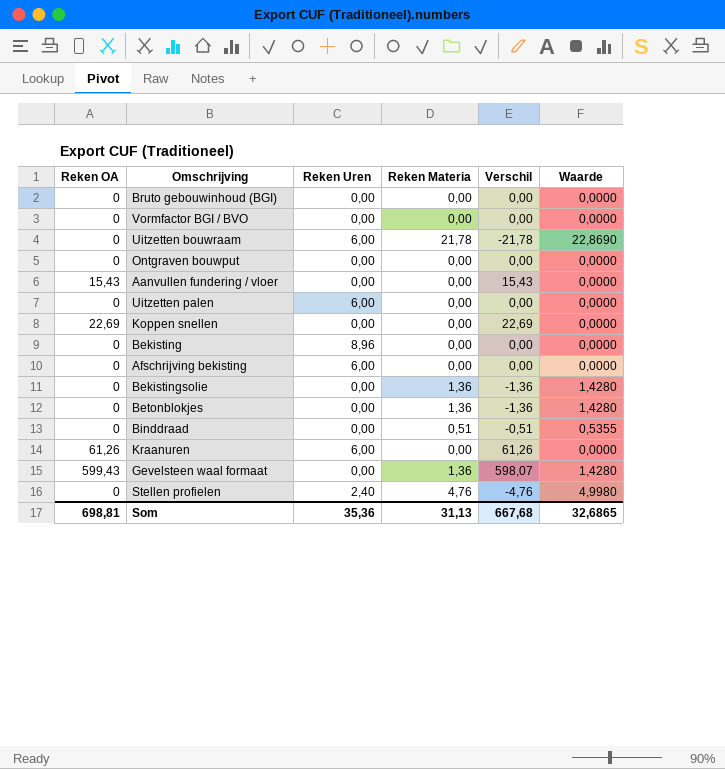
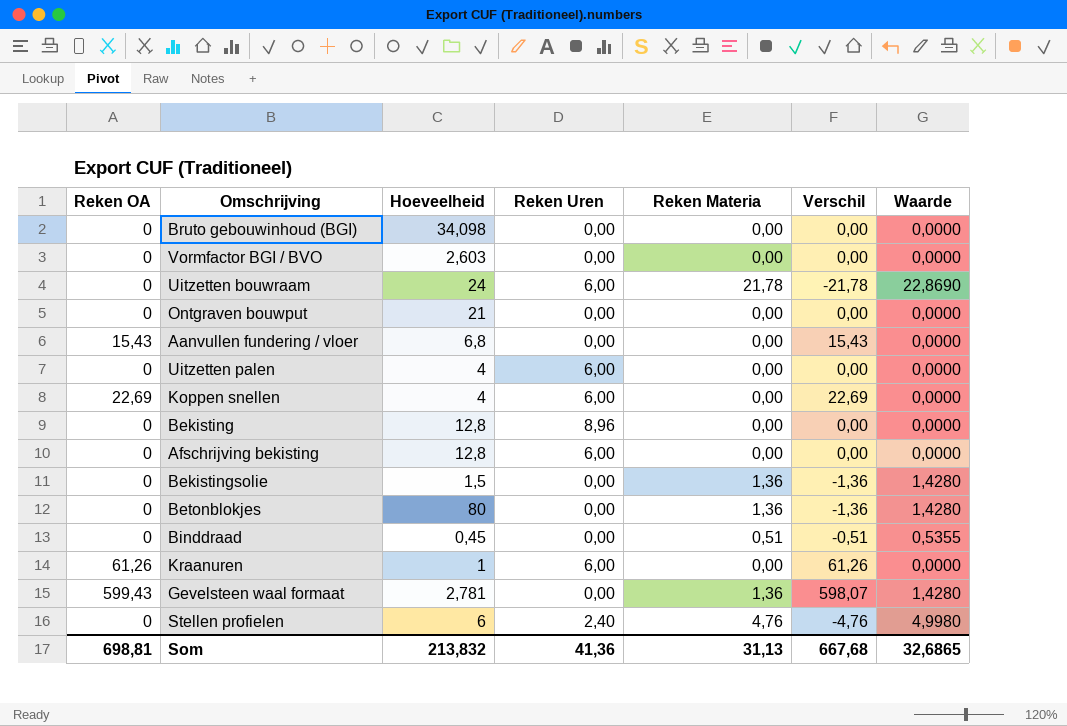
column Hoeveelheid | position: none -> 3
Koppen snellen | Reken Uren: 0,00 -> 6,00
Som | Reken Uren: 35,36 -> 41,36

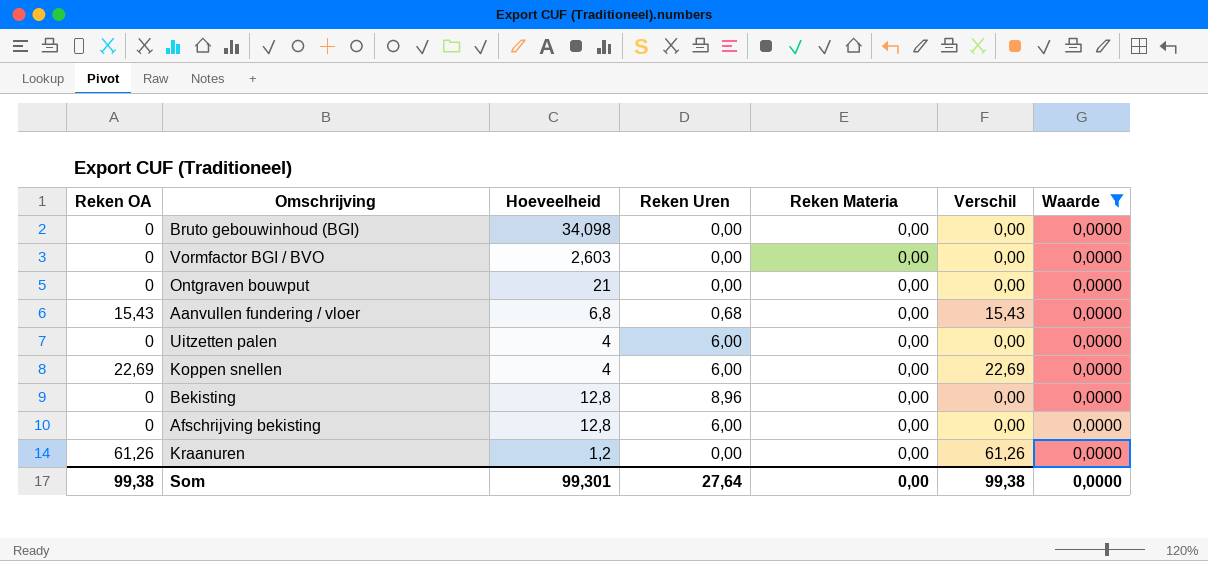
filter: none -> Waarde = 0,0000
Aanvullen fundering / vloer | Reken Uren: 0,00 -> 0,68
Kraanuren | Hoeveelheid: 1 -> 1,2
Kraanuren | Reken Uren: 6,00 -> 0,00
Som | Reken OA: 698,81 -> 99,38
Som | Hoeveelheid: 213,832 -> 99,301
Som | Reken Uren: 41,36 -> 27,64
Som | Reken Materia: 31,13 -> 0,00
Som | Verschil: 667,68 -> 99,38
Som | Waarde: 32,6865 -> 0,0000

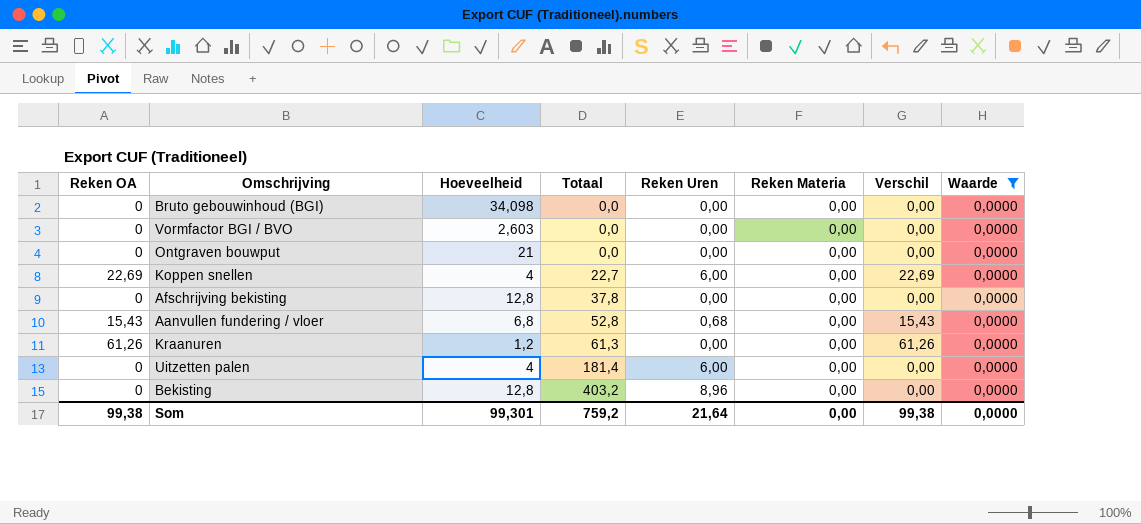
row order: none -> Totaal ascending
column Totaal | position: none -> 4
Afschrijving bekisting | Reken Uren: 6,00 -> 0,00
Som | Reken Uren: 27,64 -> 21,64

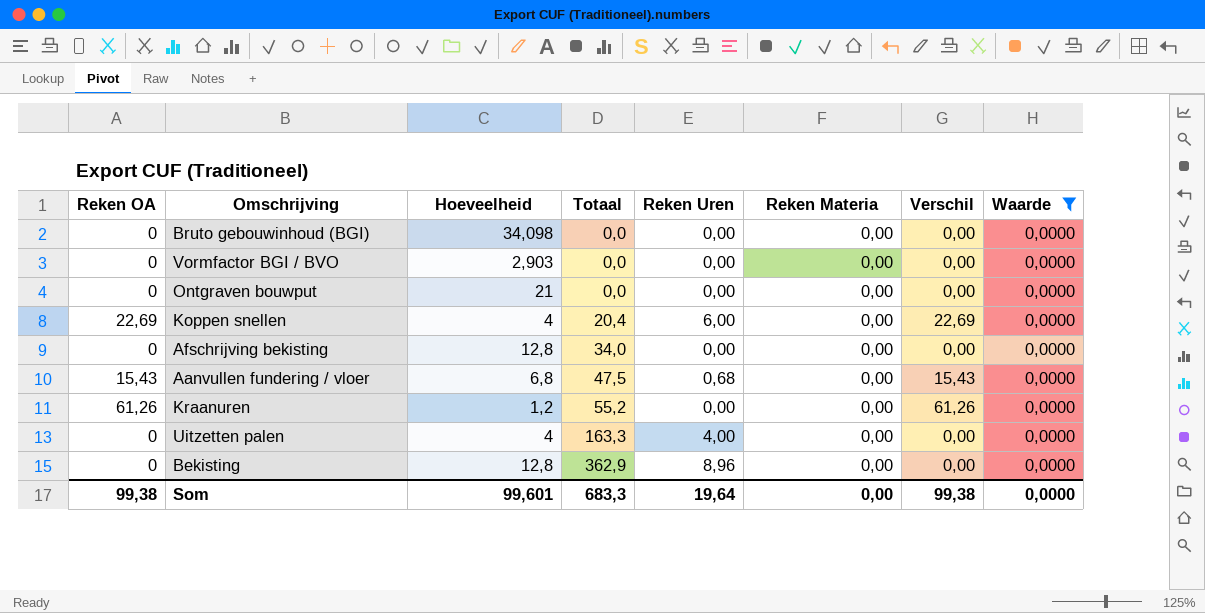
Vormfactor BGI / BVO | Hoeveelheid: 2,603 -> 2,903
Koppen snellen | Totaal: 22,7 -> 20,4
Afschrijving bekisting | Totaal: 37,8 -> 34,0
Aanvullen fundering / vloer | Totaal: 52,8 -> 47,5
Kraanuren | Totaal: 61,3 -> 55,2
Uitzetten palen | Totaal: 181,4 -> 163,3
Uitzetten palen | Reken Uren: 6,00 -> 4,00
Bekisting | Totaal: 403,2 -> 362,9
Som | Hoeveelheid: 99,301 -> 99,601
Som | Totaal: 759,2 -> 683,3
Som | Reken Uren: 21,64 -> 19,64

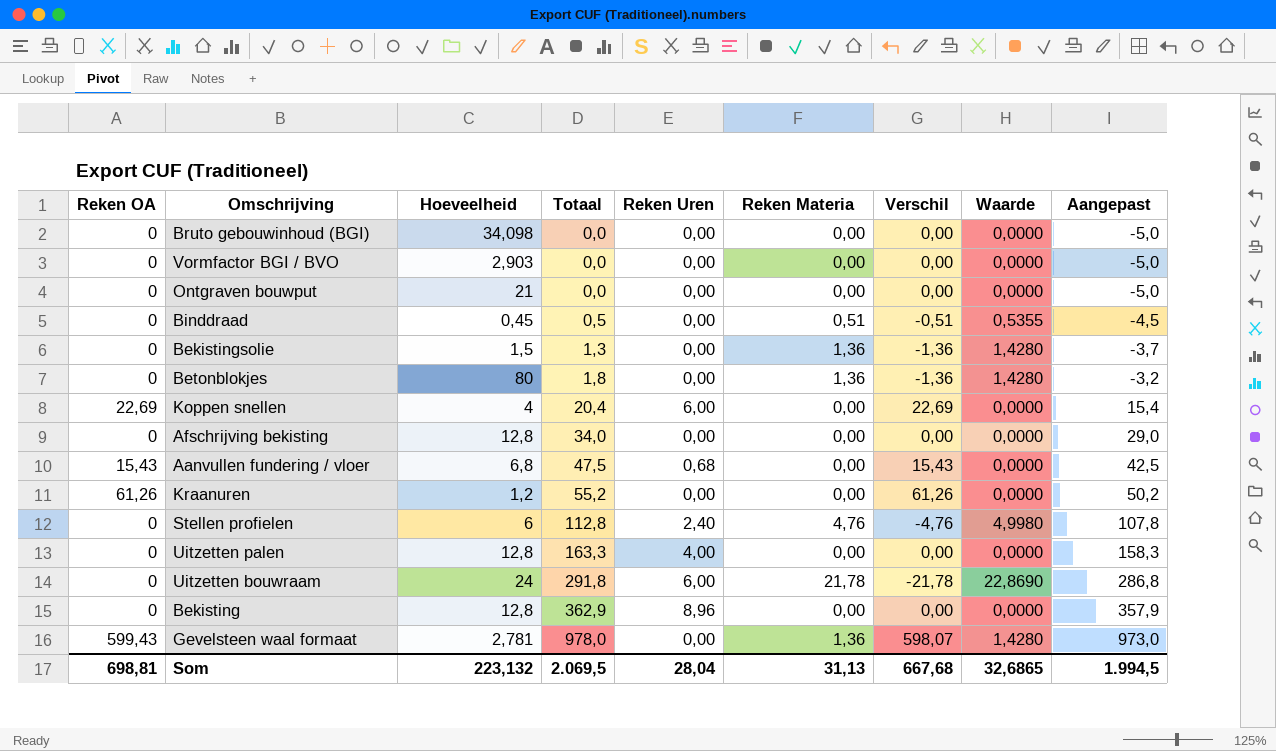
filter: Waarde = 0,0000 -> none
column Aangepast | formula: none -> [Totaal] - 5
Uitzetten palen | Hoeveelheid: 4 -> 12,8
Som | Reken OA: 99,38 -> 698,81
Som | Hoeveelheid: 99,601 -> 223,132
Som | Totaal: 683,3 -> 2.069,5
Som | Reken Uren: 19,64 -> 28,04
Som | Reken Materia: 0,00 -> 31,13
Som | Verschil: 99,38 -> 667,68
Som | Waarde: 0,0000 -> 32,6865

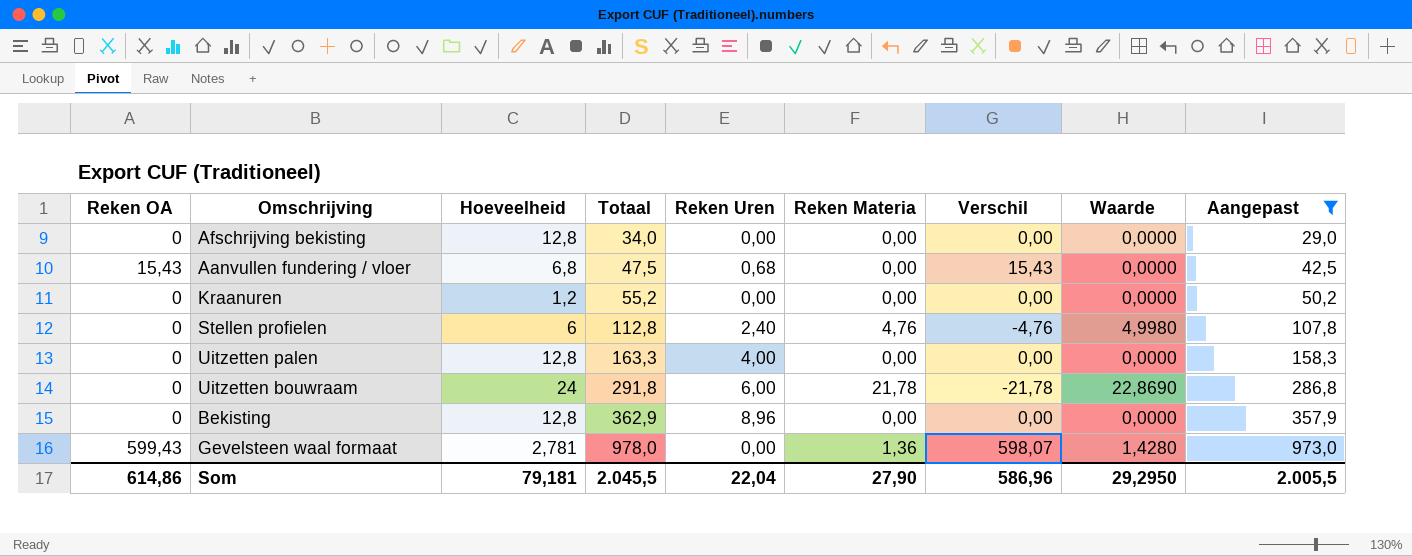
filter: none -> Aangepast >= 29,0
Kraanuren | Reken OA: 61,26 -> 0
Kraanuren | Verschil: 61,26 -> 0,00
Som | Reken OA: 698,81 -> 614,86
Som | Hoeveelheid: 223,132 -> 79,181
Som | Totaal: 2.069,5 -> 2.045,5
Som | Reken Uren: 28,04 -> 22,04
Som | Reken Materia: 31,13 -> 27,90
Som | Verschil: 667,68 -> 586,96
Som | Waarde: 32,6865 -> 29,2950
Som | Aangepast: 1.994,5 -> 2.005,5

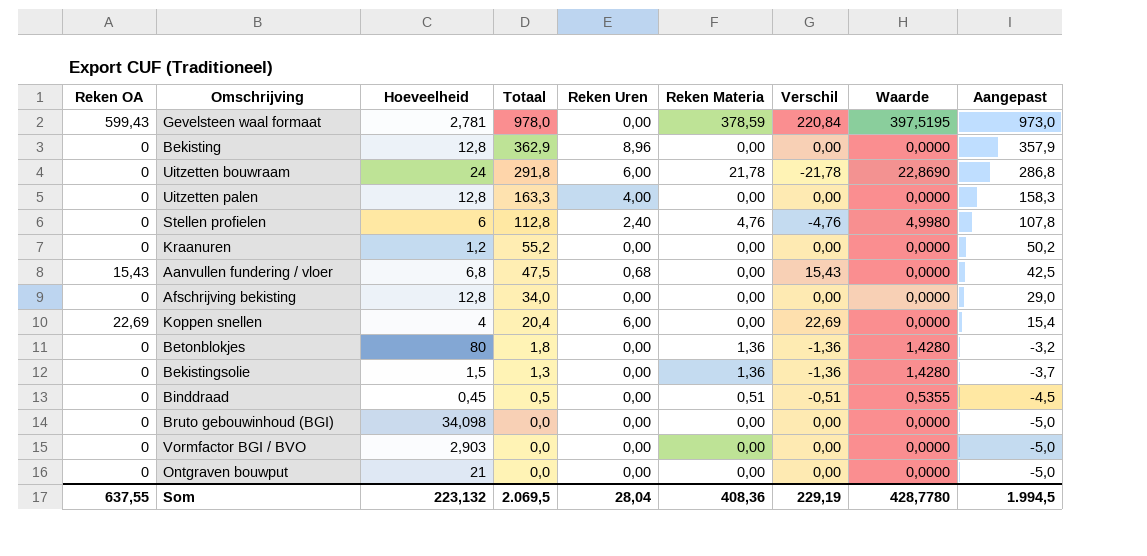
filter: Aangepast >= 29,0 -> none
row order: Totaal ascending -> Totaal descending
Gevelsteen waal formaat | Reken Materia: 1,36 -> 378,59
Gevelsteen waal formaat | Verschil: 598,07 -> 220,84
Gevelsteen waal formaat | Waarde: 1,4280 -> 397,5195
Som | Reken OA: 614,86 -> 637,55
Som | Hoeveelheid: 79,181 -> 223,132
Som | Totaal: 2.045,5 -> 2.069,5
Som | Reken Uren: 22,04 -> 28,04
Som | Reken Materia: 27,90 -> 408,36
Som | Verschil: 586,96 -> 229,19
Som | Waarde: 29,2950 -> 428,7780
Som | Aangepast: 2.005,5 -> 1.994,5

